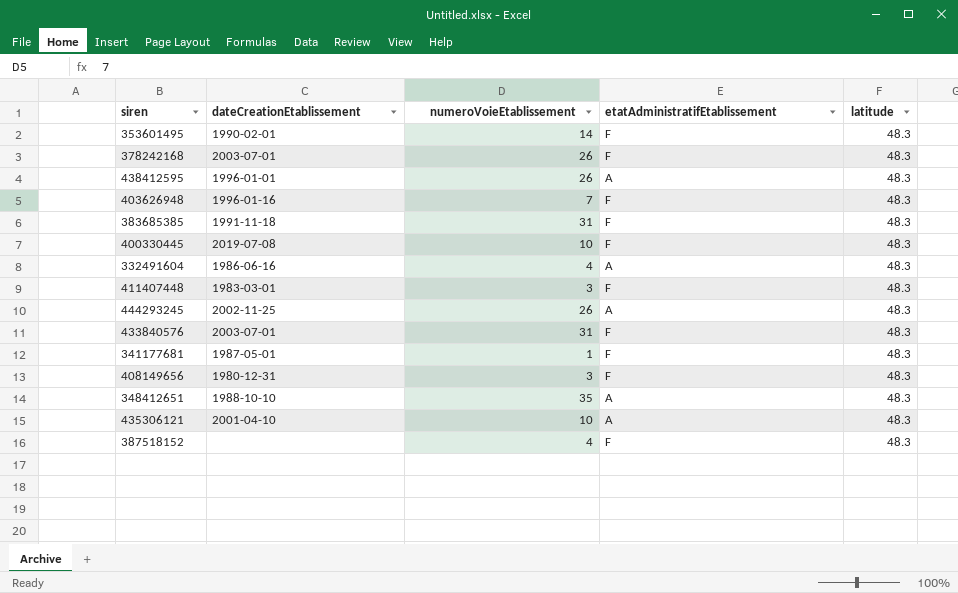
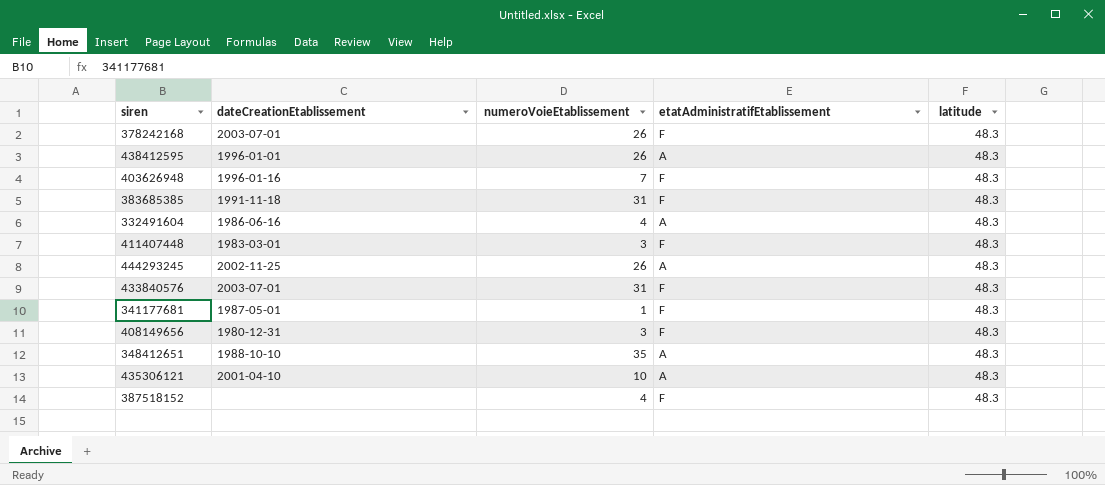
row 353601495: 1990-02-01 | 14 | F | 48.3 -> none
row 400330445: 2019-07-08 | 10 | F | 48.3 -> none

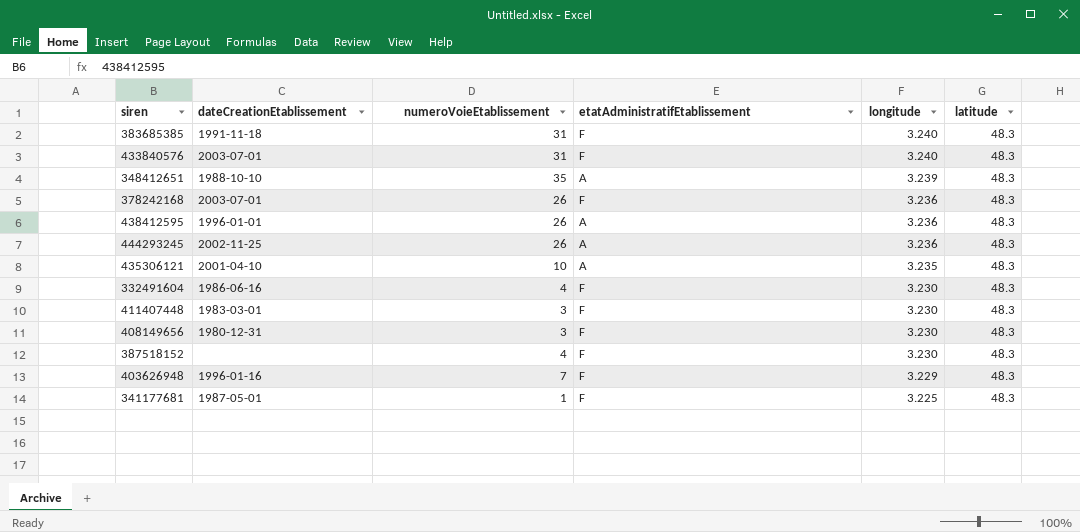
row order: none -> longitude descending
column longitude | position: none -> 5
332491604 | etatAdministratifEtablissement: A -> F

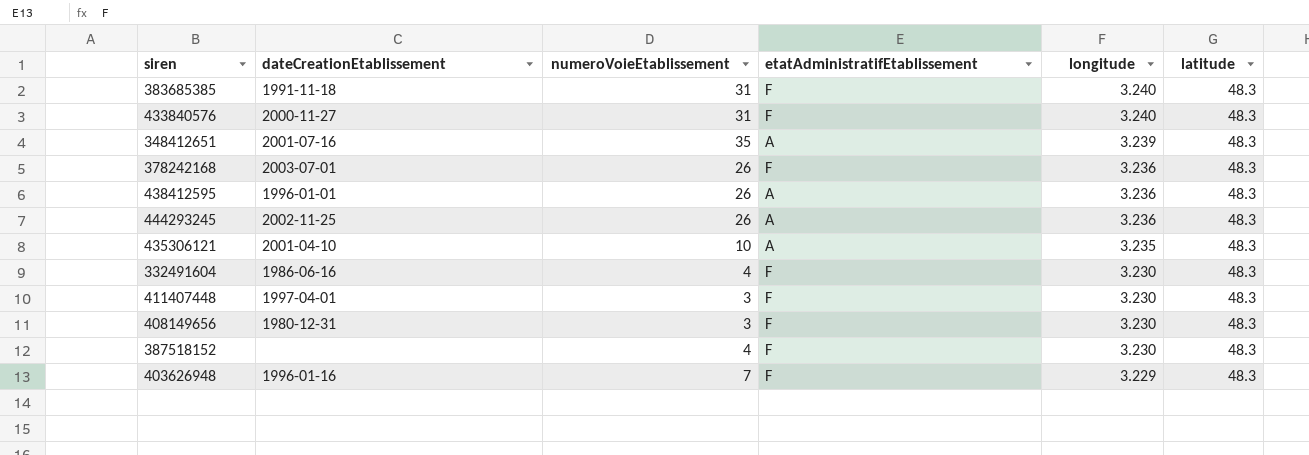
row 341177681: 1987-05-01 | 1 | F | 3.225 | 48.3 -> none
433840576 | dateCreationEtablissement: 2003-07-01 -> 2000-11-27
348412651 | dateCreationEtablissement: 1988-10-10 -> 2001-07-16
411407448 | dateCreationEtablissement: 1983-03-01 -> 1997-04-01

